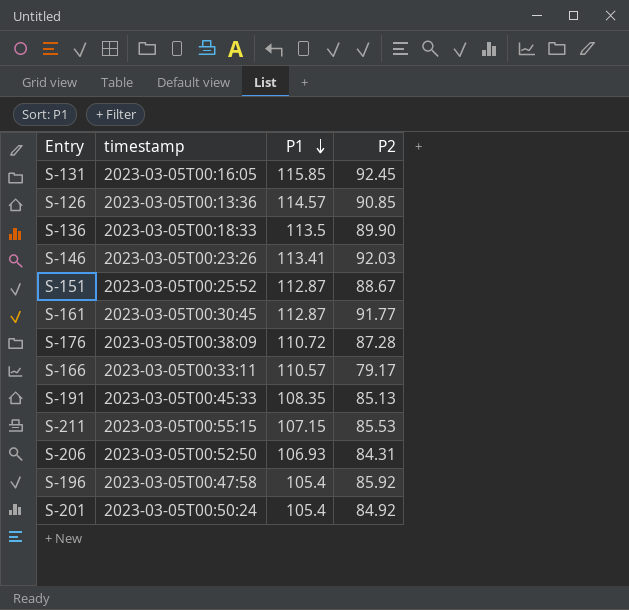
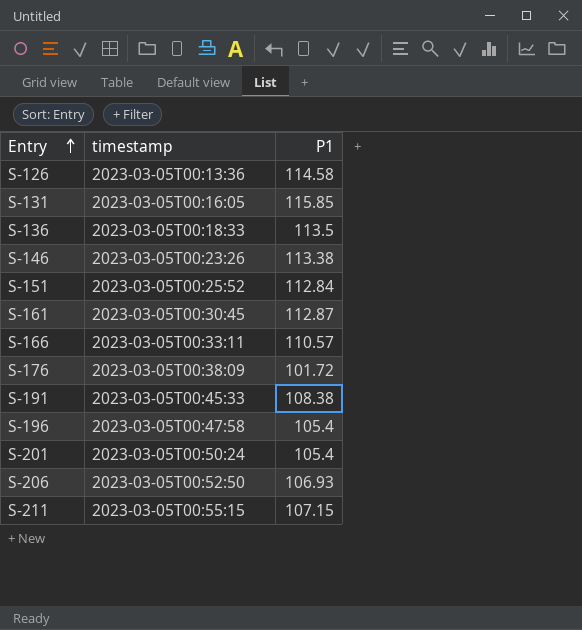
row order: P1 descending -> Entry ascending
column P2 | position: 4 -> none
S-126 | P1: 114.57 -> 114.58
S-146 | P1: 113.41 -> 113.38
S-151 | P1: 112.87 -> 112.84
S-176 | P1: 110.72 -> 101.72
S-191 | P1: 108.35 -> 108.38

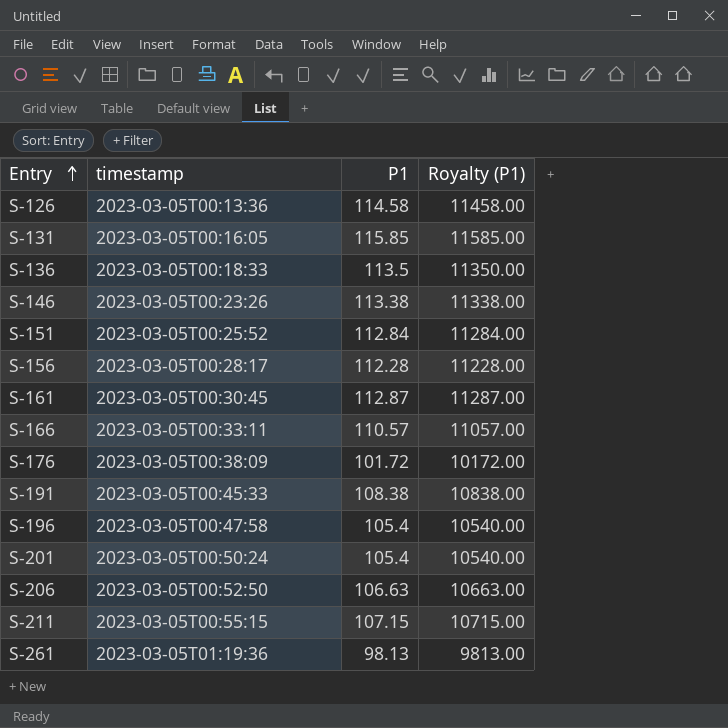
column Royalty (P1) | formula: none -> [P1] * 100
row S-156: none -> 2023-03-05T00:28:17 | 112.28 | 11228.00
S-206 | P1: 106.93 -> 106.63
row S-261: none -> 2023-03-05T01:19:36 | 98.13 | 9813.00

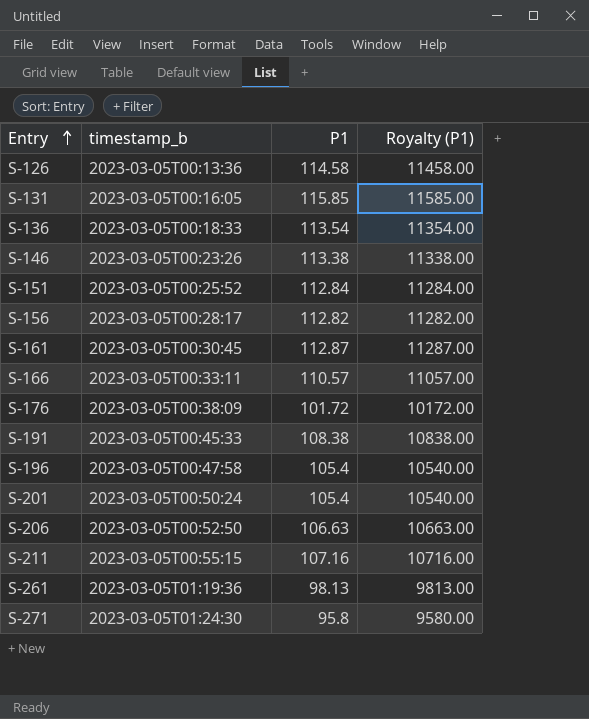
column name: timestamp -> timestamp_b
S-136 | P1: 113.5 -> 113.54
S-136 | Royalty (P1): 11350.00 -> 11354.00
S-156 | P1: 112.28 -> 112.82
S-156 | Royalty (P1): 11228.00 -> 11282.00
S-211 | P1: 107.15 -> 107.16
S-211 | Royalty (P1): 10715.00 -> 10716.00
row S-271: none -> 2023-03-05T01:24:30 | 95.8 | 9580.00

